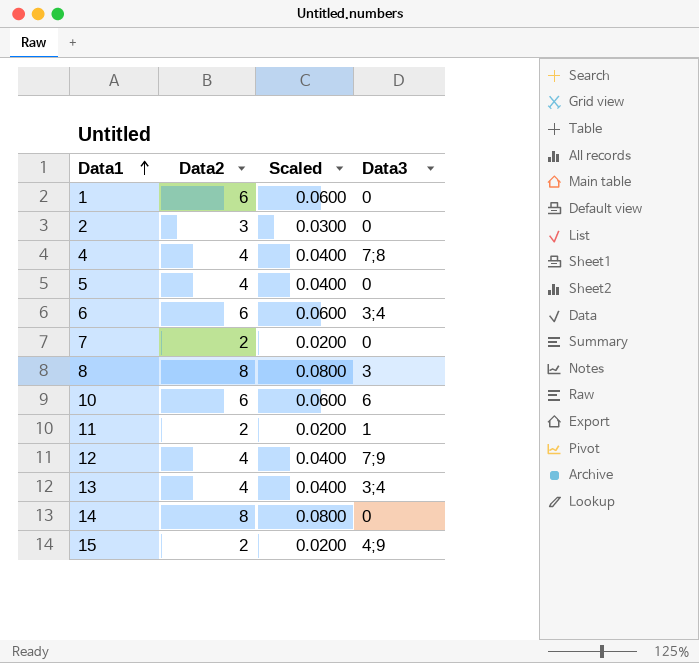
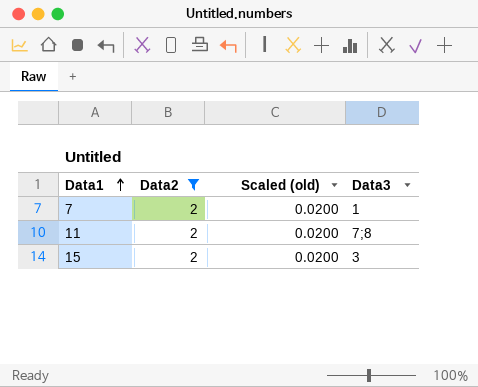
filter: none -> Data2 = 2
column name: Scaled -> Scaled (old)
7 | Data3: 0 -> 1
11 | Data3: 1 -> 7;8
15 | Data3: 4;9 -> 3

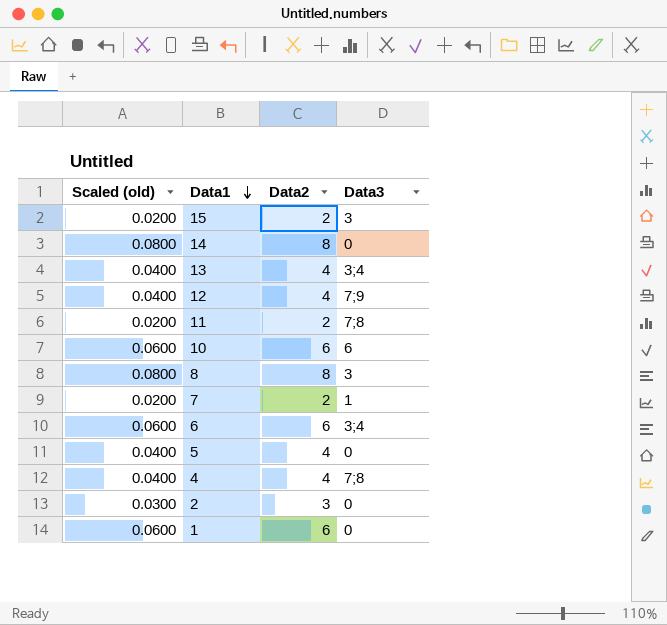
filter: Data2 = 2 -> none
row order: Data1 ascending -> Data1 descending
column Scaled (old) | position: 3 -> 1

